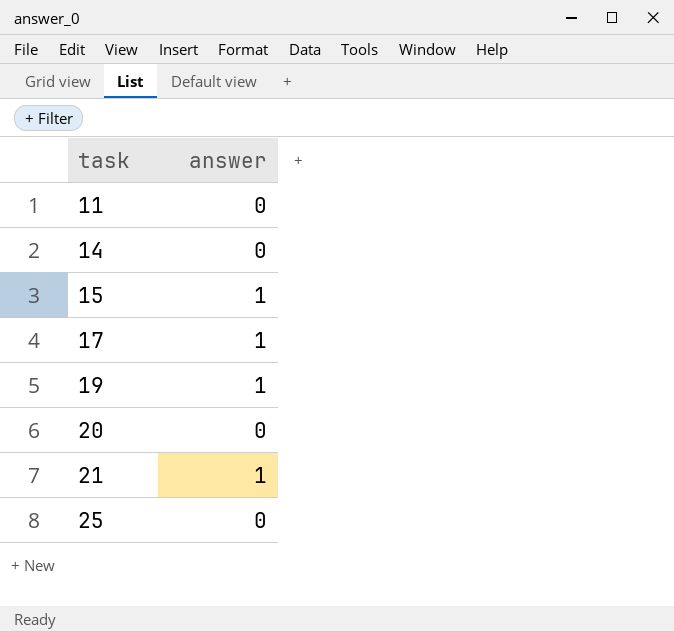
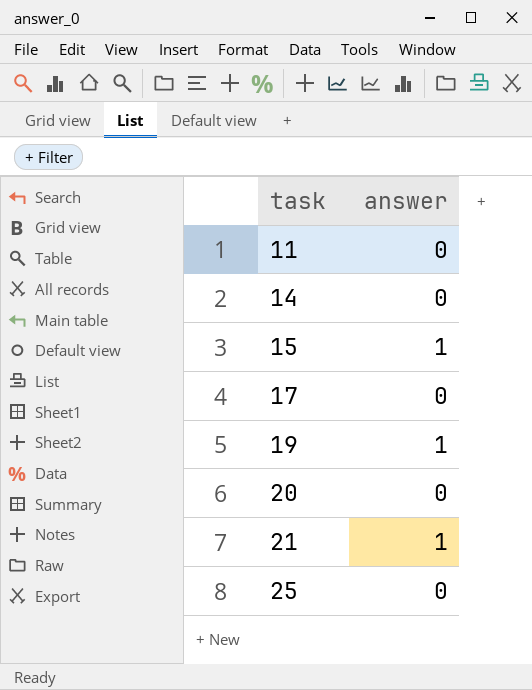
17 | answer: 1 -> 0

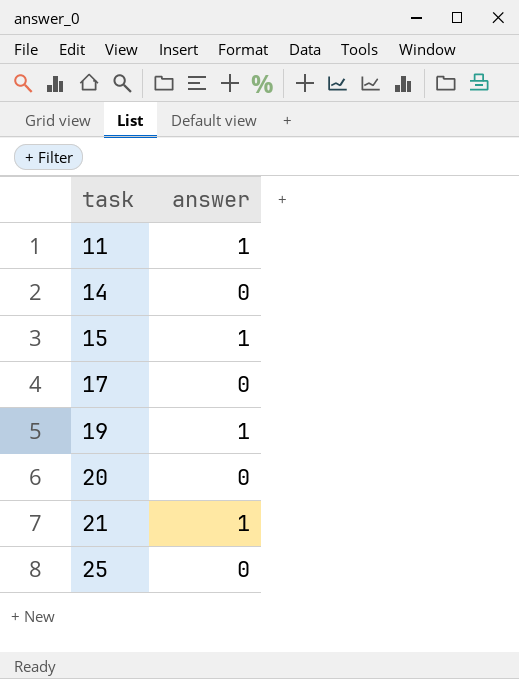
11 | answer: 0 -> 1

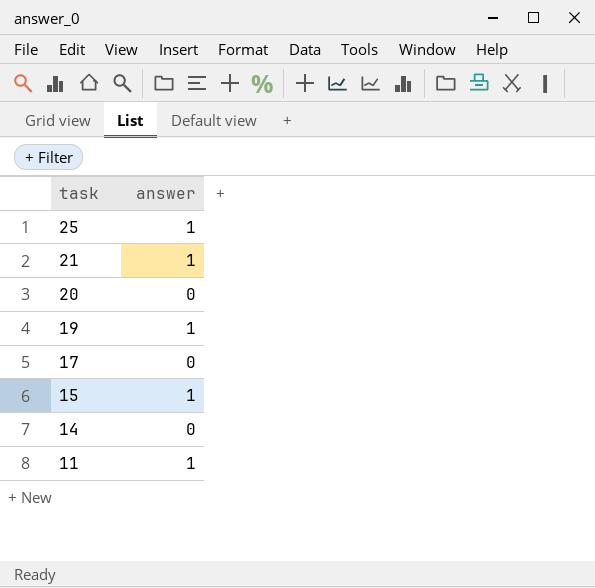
row order: task ascending -> task descending
25 | answer: 0 -> 1

